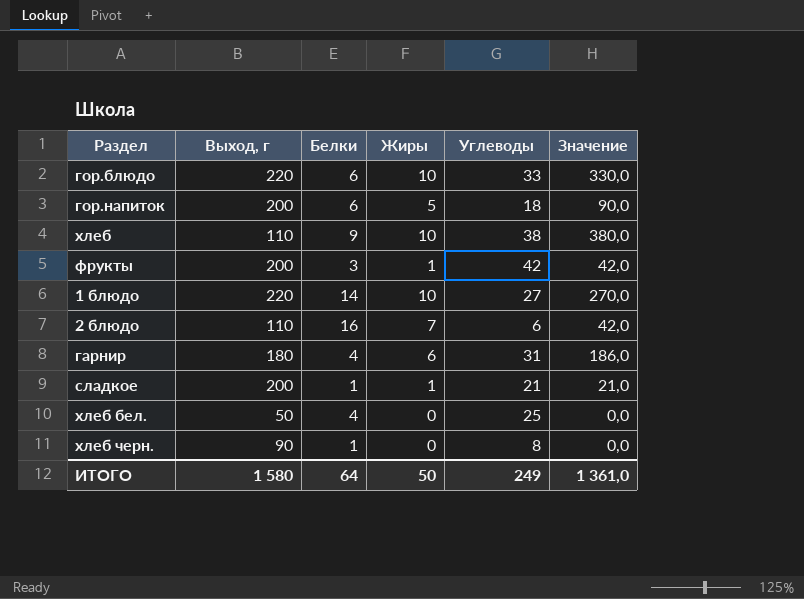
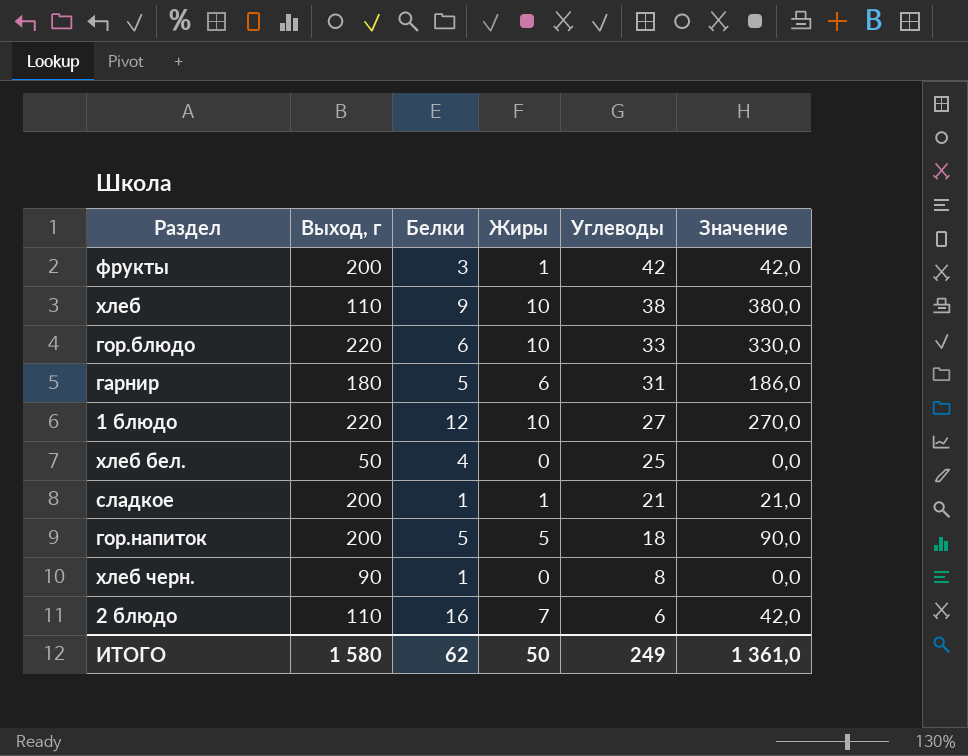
row order: none -> Углеводы descending
гарнир | Белки: 4 -> 5
1 блюдо | Белки: 14 -> 12
гор.напиток | Белки: 6 -> 5
ИТОГО | Белки: 64 -> 62

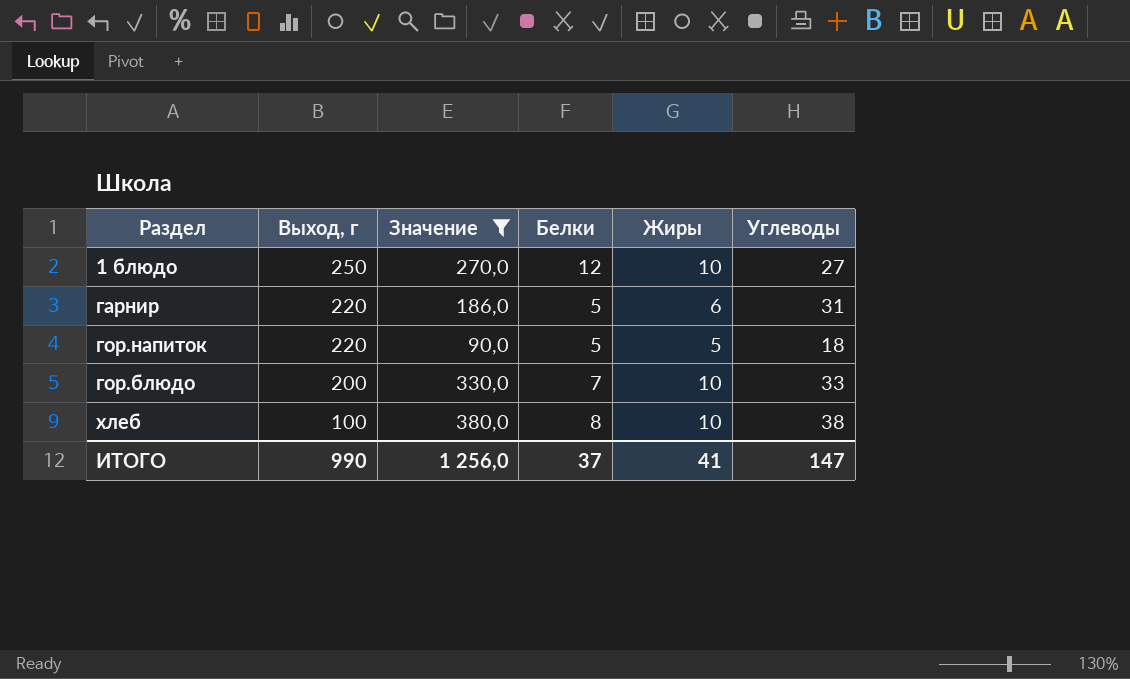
filter: none -> Значение >= 90,0
row order: Углеводы descending -> Выход, г descending
column Значение | position: 6 -> 3
1 блюдо | Выход, г: 220 -> 250
гарнир | Выход, г: 180 -> 220
гор.напиток | Выход, г: 200 -> 220
гор.блюдо | Выход, г: 220 -> 200
гор.блюдо | Белки: 6 -> 7
хлеб | Выход, г: 110 -> 100
хлеб | Белки: 9 -> 8
ИТОГО | Выход, г: 1 580 -> 990
ИТОГО | Значение: 1 361,0 -> 1 256,0
ИТОГО | Белки: 62 -> 37
ИТОГО | Жиры: 50 -> 41
ИТОГО | Углеводы: 249 -> 147

